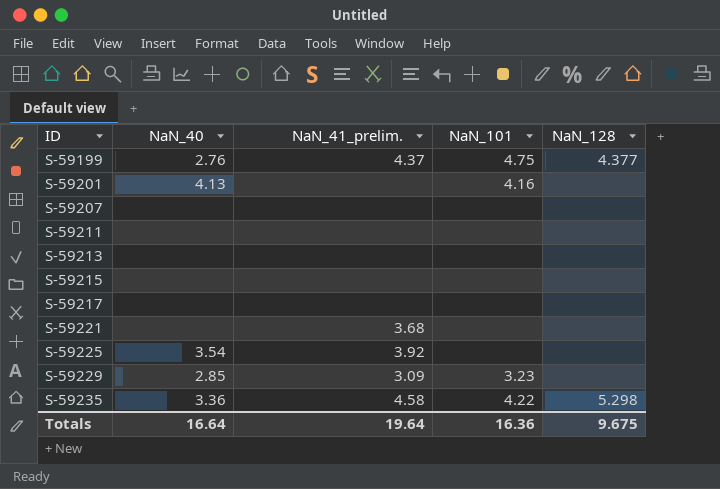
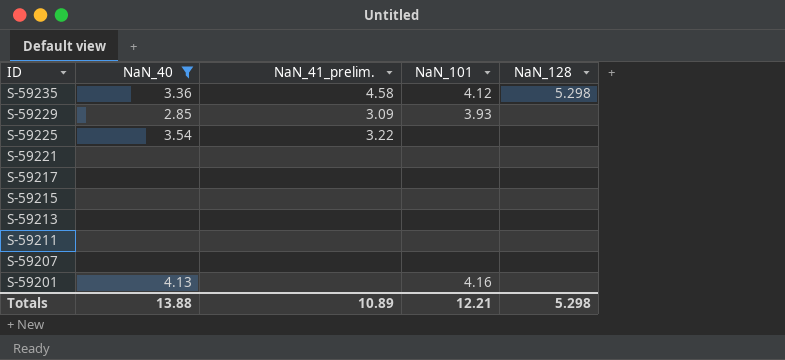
filter: none -> NaN_40 != 2.76
row order: ID ascending -> ID descending
S-59235 | NaN_101: 4.22 -> 4.12
S-59229 | NaN_101: 3.23 -> 3.93
S-59225 | NaN_41_prelim.: 3.92 -> 3.22
S-59221 | NaN_41_prelim.: 3.68 -> none
Totals | NaN_40: 16.64 -> 13.88
Totals | NaN_41_prelim.: 19.64 -> 10.89
Totals | NaN_101: 16.36 -> 12.21
Totals | NaN_128: 9.675 -> 5.298

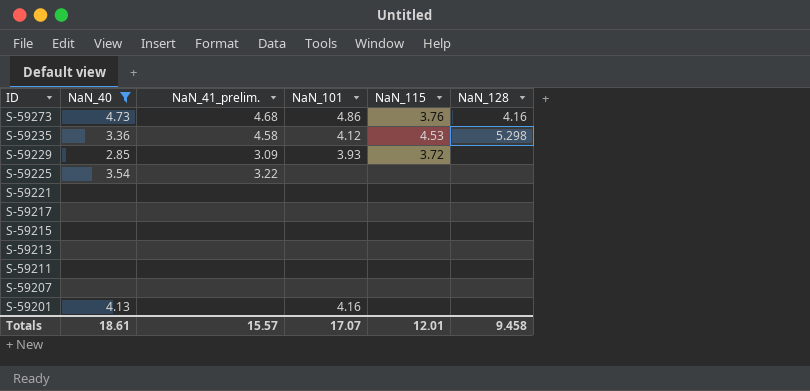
column NaN_115 | position: none -> 5
row S-59273: none -> 4.73 | 4.68 | 4.86 | 3.76 | 4.16
Totals | NaN_40: 13.88 -> 18.61
Totals | NaN_41_prelim.: 10.89 -> 15.57
Totals | NaN_101: 12.21 -> 17.07
Totals | NaN_128: 5.298 -> 9.458

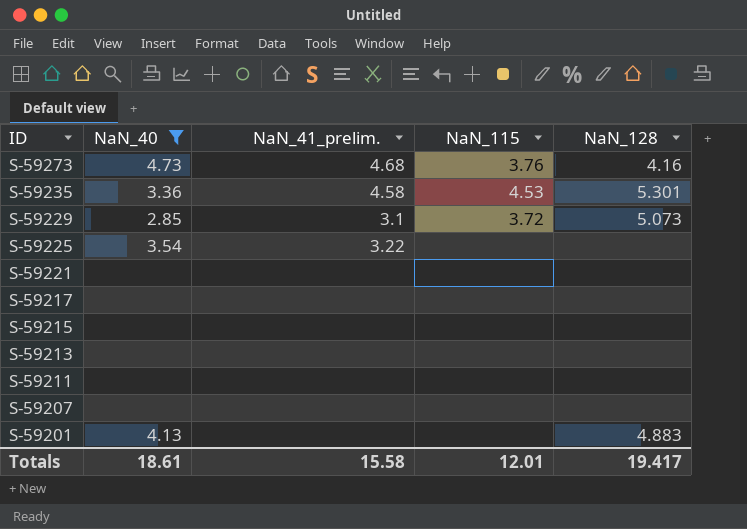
column NaN_101 | position: 4 -> none
S-59235 | NaN_128: 5.298 -> 5.301
S-59229 | NaN_41_prelim.: 3.09 -> 3.1
S-59229 | NaN_128: none -> 5.073
S-59201 | NaN_128: none -> 4.883
Totals | NaN_41_prelim.: 15.57 -> 15.58
Totals | NaN_128: 9.458 -> 19.417

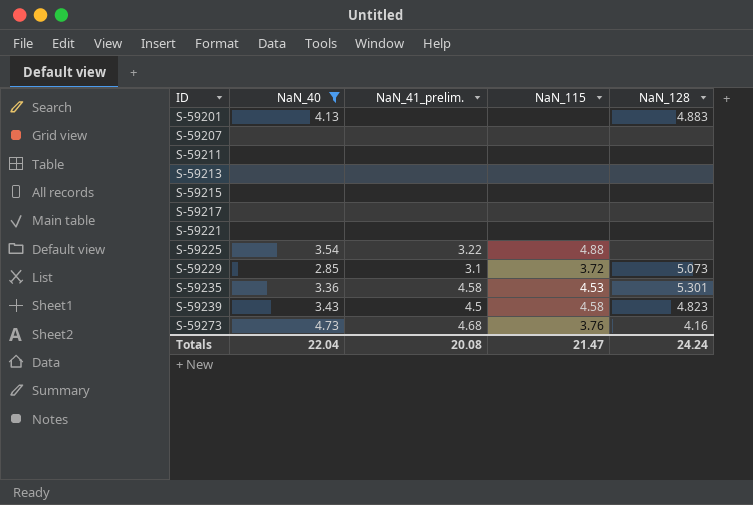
row order: ID descending -> ID ascending
S-59225 | NaN_115: none -> 4.88
row S-59239: none -> 3.43 | 4.5 | 4.58 | 4.823
Totals | NaN_40: 18.61 -> 22.04
Totals | NaN_41_prelim.: 15.58 -> 20.08
Totals | NaN_115: 12.01 -> 21.47
Totals | NaN_128: 19.417 -> 24.24

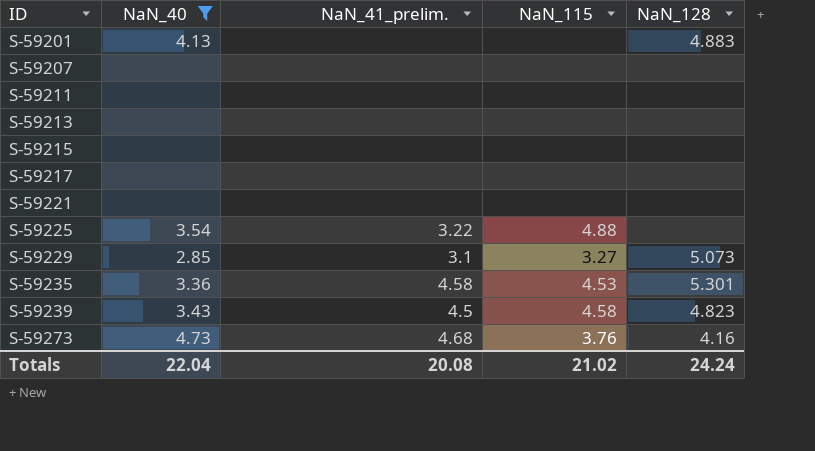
S-59229 | NaN_115: 3.72 -> 3.27
Totals | NaN_115: 21.47 -> 21.02

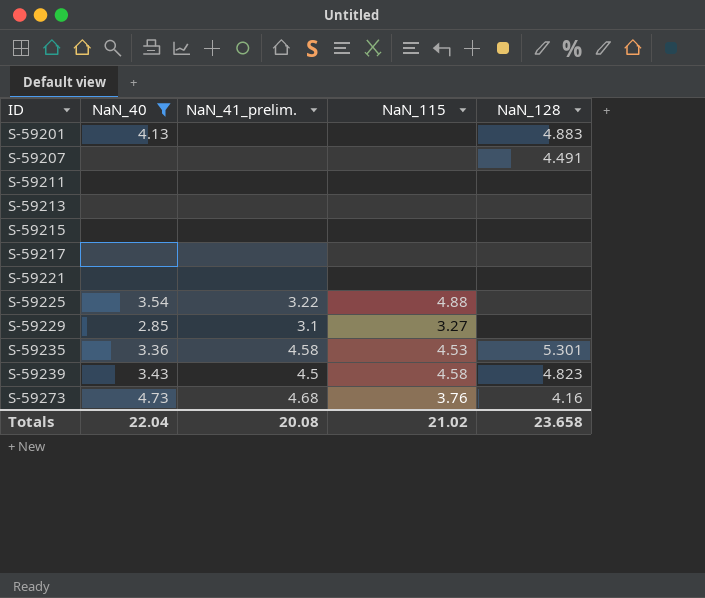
S-59207 | NaN_128: none -> 4.491
S-59229 | NaN_128: 5.073 -> none
Totals | NaN_128: 24.24 -> 23.658

